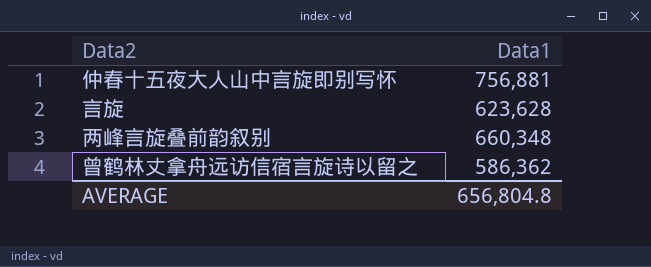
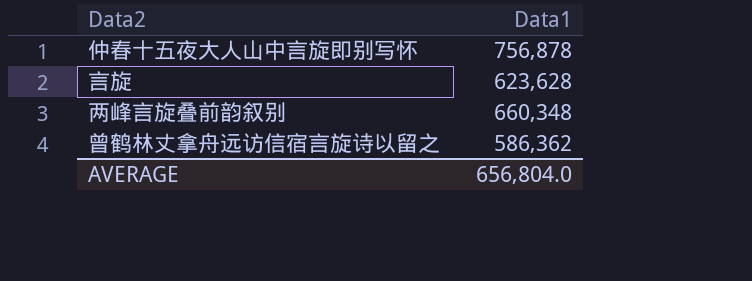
仲春十五夜大人山中言旋即别写怀 | Data1: 756,881 -> 756,878
AVERAGE | Data1: 656,804.8 -> 656,804.0

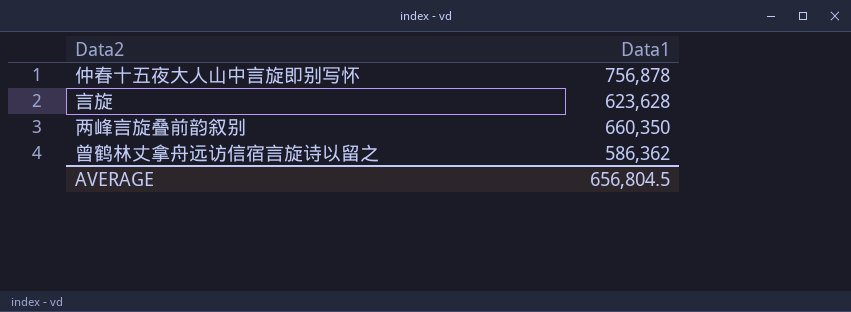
两峰言旋叠前韵叙别 | Data1: 660,348 -> 660,350
AVERAGE | Data1: 656,804.0 -> 656,804.5

